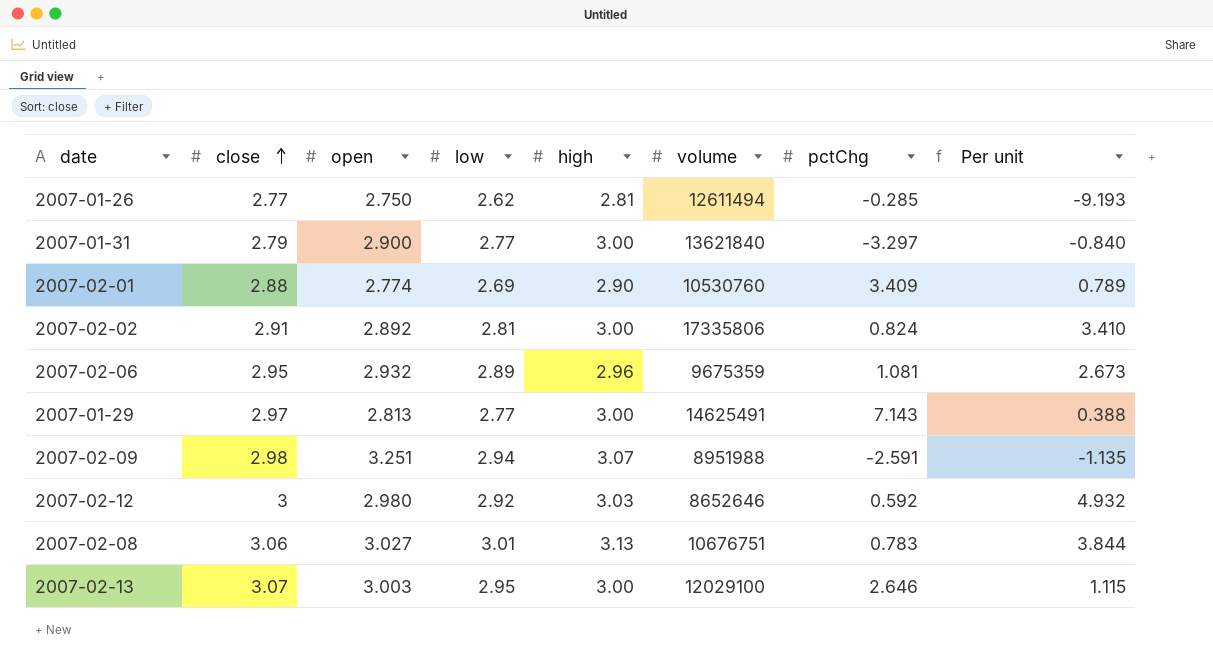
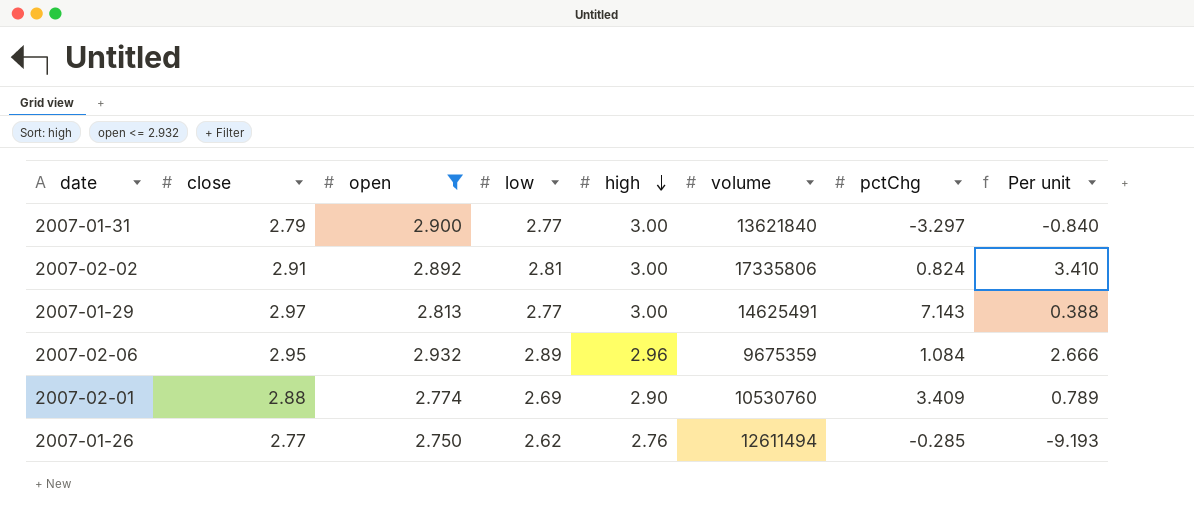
filter: none -> open <= 2.932
row order: close ascending -> high descending
2007-02-06 | pctChg: 1.081 -> 1.084
2007-02-06 | Per unit: 2.673 -> 2.666
2007-01-26 | high: 2.81 -> 2.76

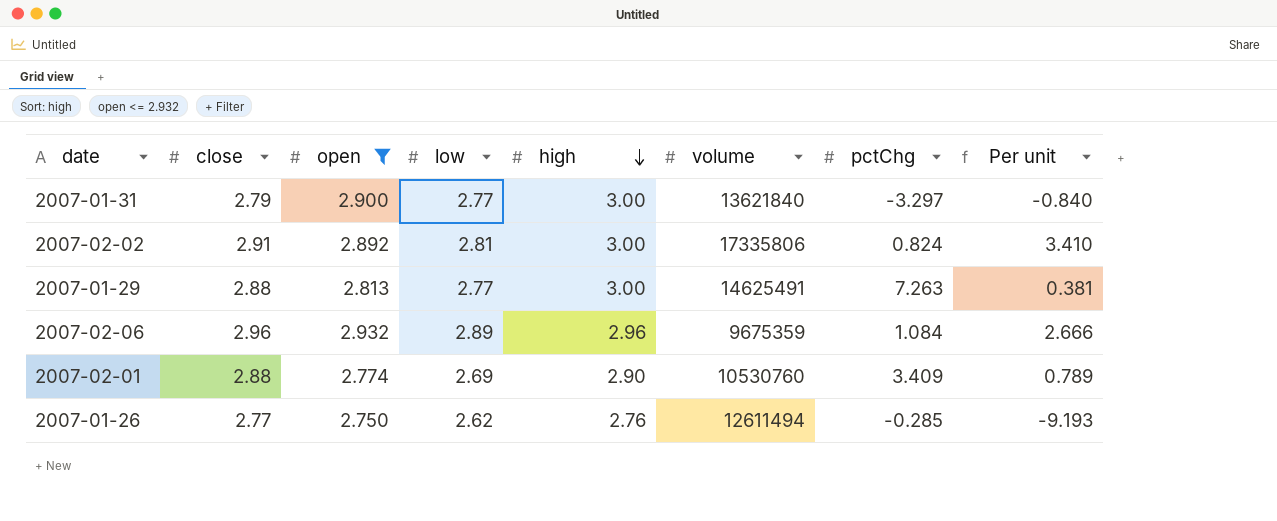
2007-01-29 | close: 2.97 -> 2.88
2007-01-29 | pctChg: 7.143 -> 7.263
2007-01-29 | Per unit: 0.388 -> 0.381
2007-02-06 | close: 2.95 -> 2.96

